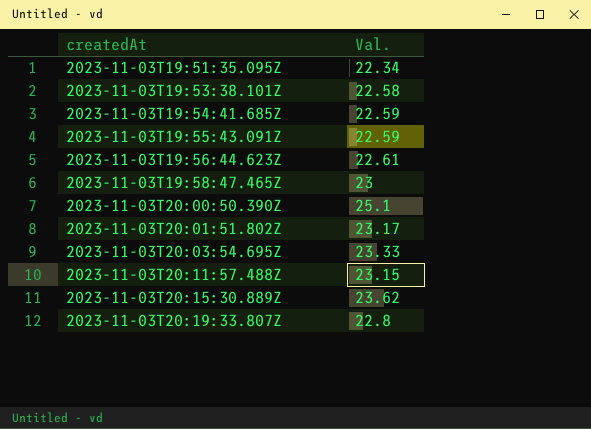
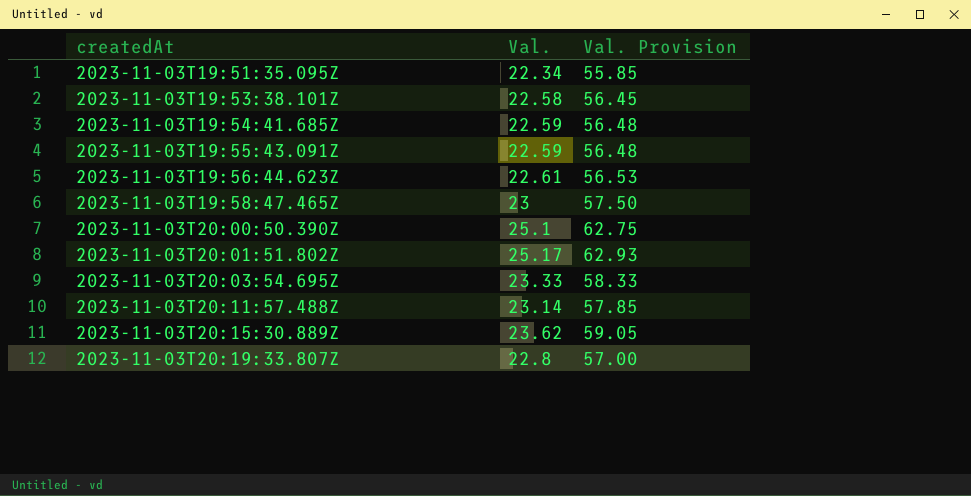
column Val. Provision | formula: none -> [Val.] * 2.5
2023-11-03T20:01:51.802Z | Val.: 23.17 -> 25.17
2023-11-03T20:11:57.488Z | Val.: 23.15 -> 23.14

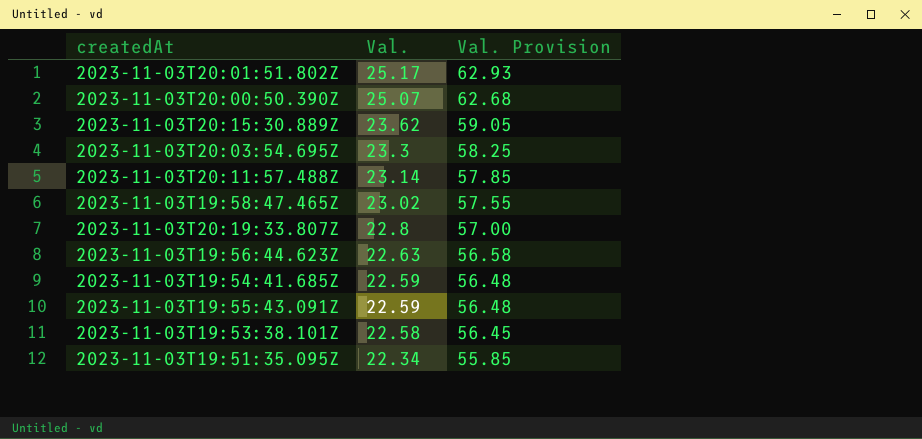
row order: createdAt ascending -> Val. descending
2023-11-03T20:00:50.390Z | Val.: 25.1 -> 25.07
2023-11-03T20:00:50.390Z | Val. Provision: 62.75 -> 62.68
2023-11-03T20:03:54.695Z | Val.: 23.33 -> 23.3
2023-11-03T20:03:54.695Z | Val. Provision: 58.33 -> 58.25
2023-11-03T19:58:47.465Z | Val.: 23 -> 23.02
2023-11-03T19:58:47.465Z | Val. Provision: 57.50 -> 57.55
2023-11-03T19:56:44.623Z | Val.: 22.61 -> 22.63
2023-11-03T19:56:44.623Z | Val. Provision: 56.53 -> 56.58

